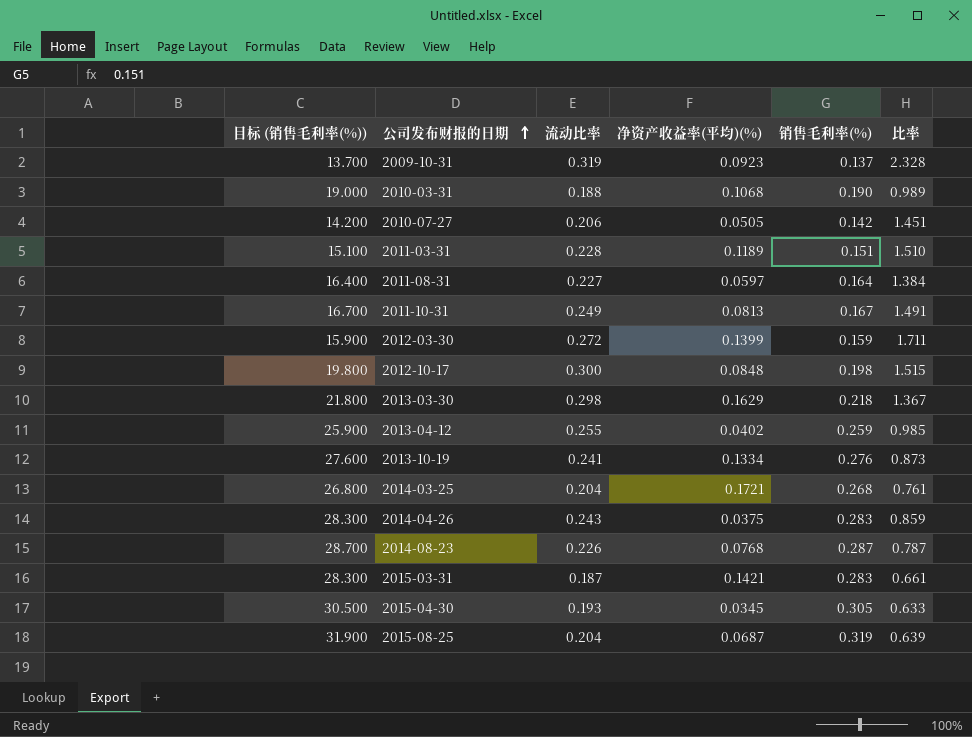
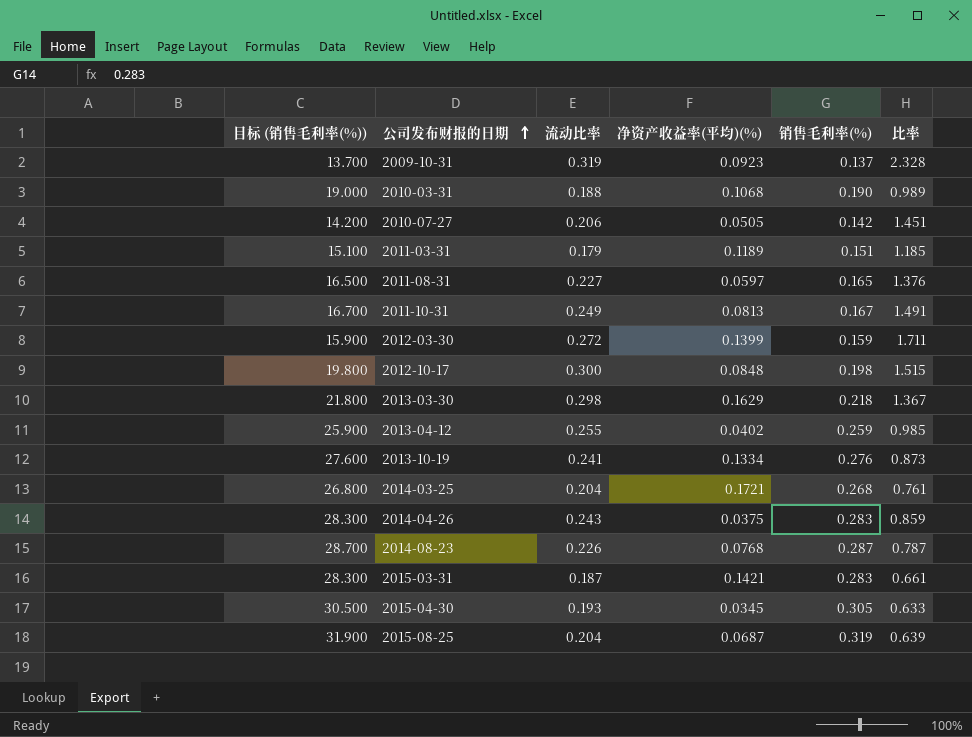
2011-03-31 | 流动比率: 0.228 -> 0.179
2011-03-31 | 比率: 1.510 -> 1.185
2011-08-31 | 目标 (销售毛利率(%)): 16.400 -> 16.500
2011-08-31 | 销售毛利率(%): 0.164 -> 0.165
2011-08-31 | 比率: 1.384 -> 1.376

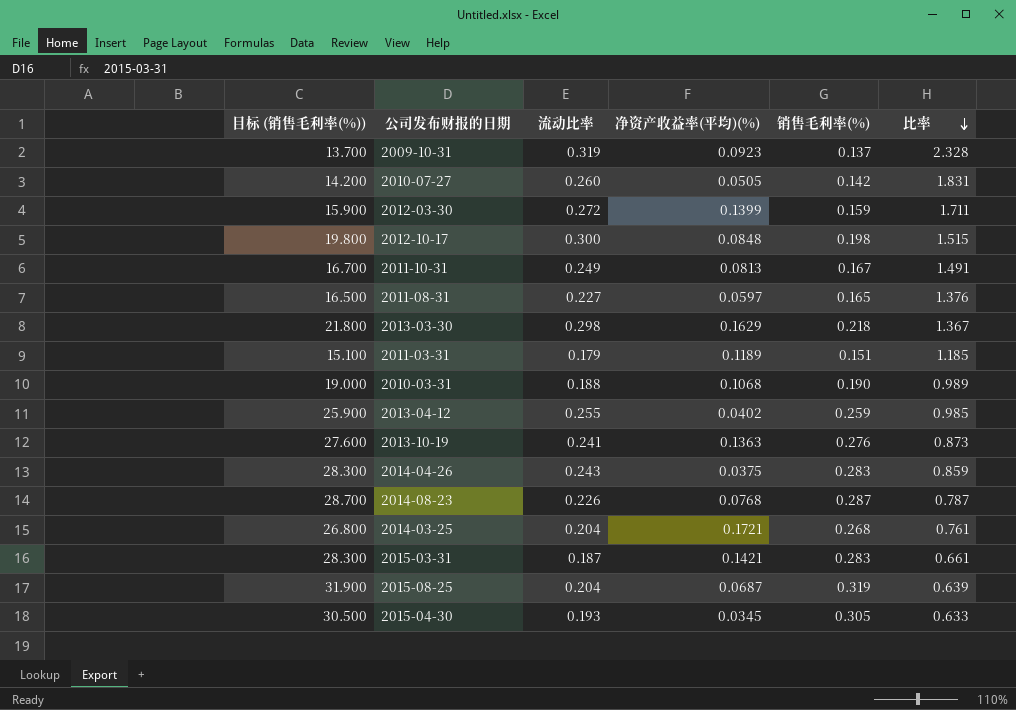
row order: 公司发布财报的日期 ascending -> 比率 descending
2010-07-27 | 流动比率: 0.206 -> 0.260
2010-07-27 | 比率: 1.451 -> 1.831
2013-10-19 | 净资产收益率(平均)(%): 0.1334 -> 0.1363

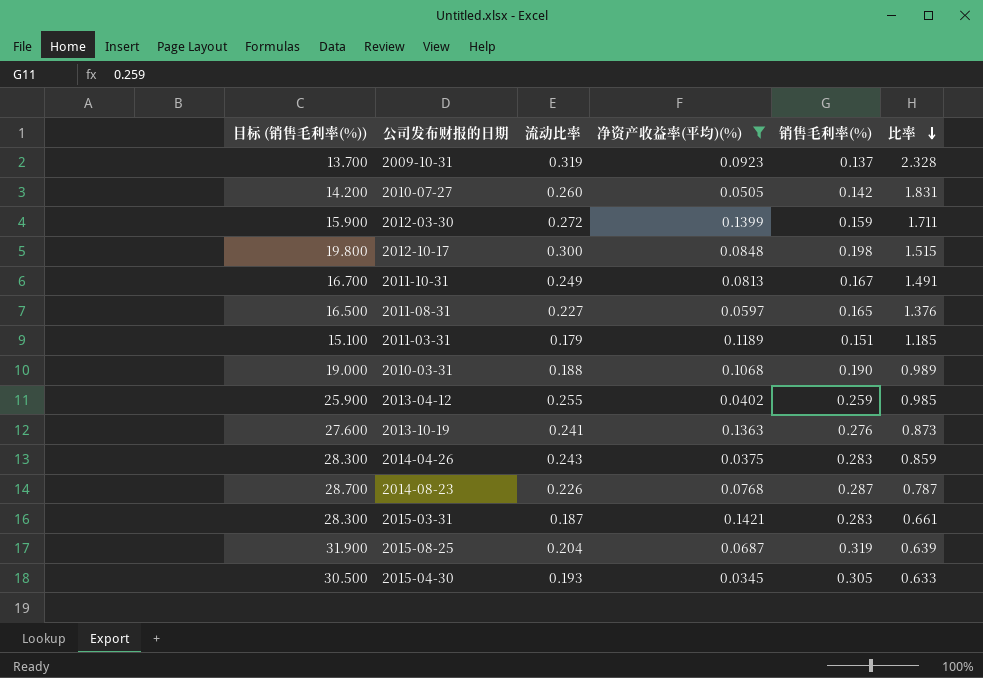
filter: none -> 净资产收益率(平均)(%) <= 0.1421

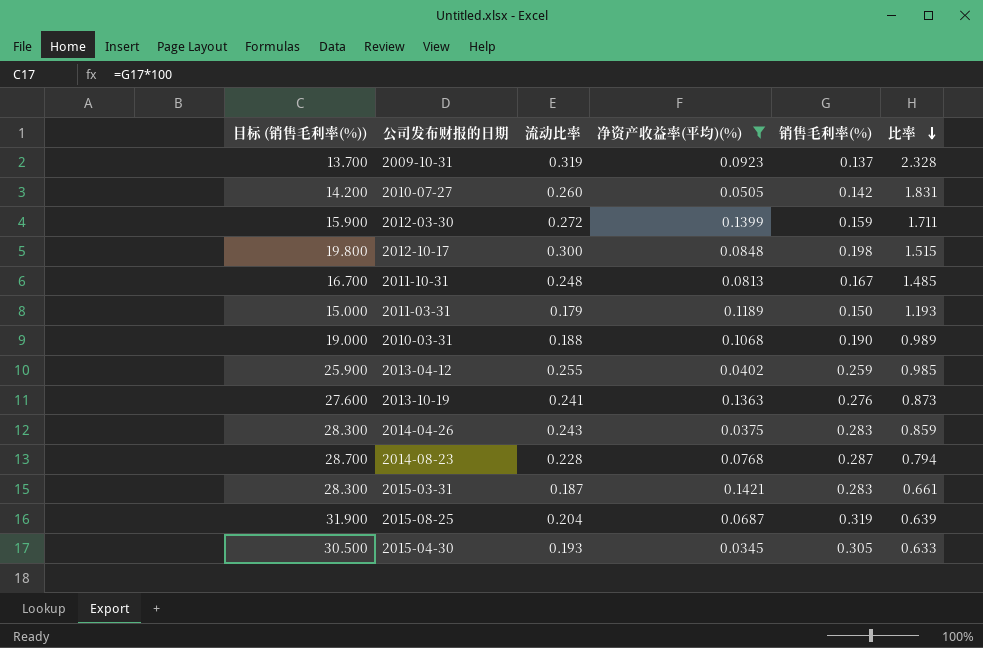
row 2011-08-31: 16.500 | 0.227 | 0.0597 | 0.165 | 1.376 -> none
2011-10-31 | 流动比率: 0.249 -> 0.248
2011-10-31 | 比率: 1.491 -> 1.485
2011-03-31 | 目标 (销售毛利率(%)): 15.100 -> 15.000
2011-03-31 | 销售毛利率(%): 0.151 -> 0.150
2011-03-31 | 比率: 1.185 -> 1.193
2014-08-23 | 流动比率: 0.226 -> 0.228
2014-08-23 | 比率: 0.787 -> 0.794

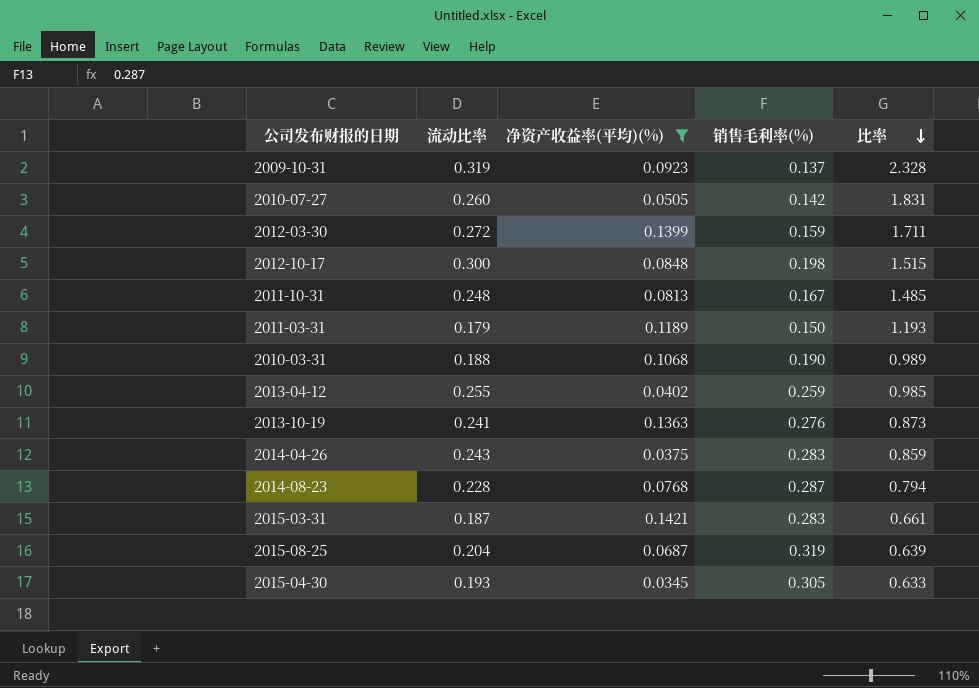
column 目标 (销售毛利率(%)) | formula: [销售毛利率(%)] * 100 -> none

